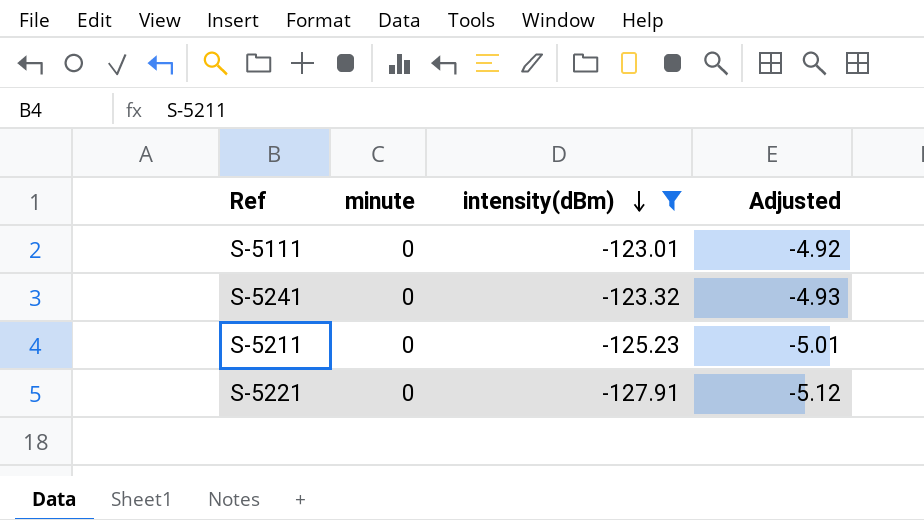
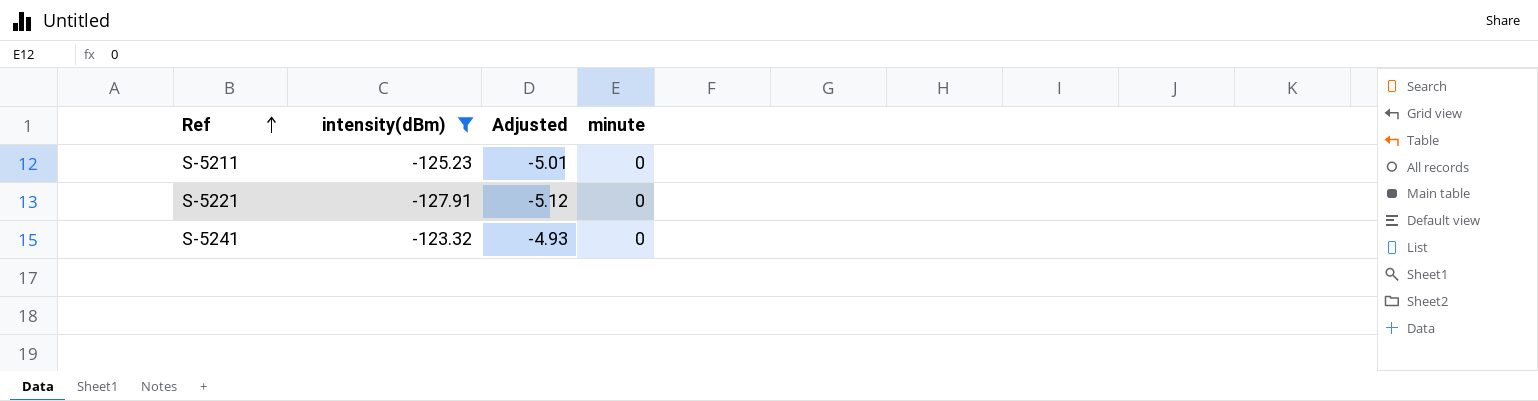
row order: intensity(dBm) descending -> Ref ascending
column minute | position: 2 -> 4
row S-5111: 0 | -123.01 | -4.92 -> none

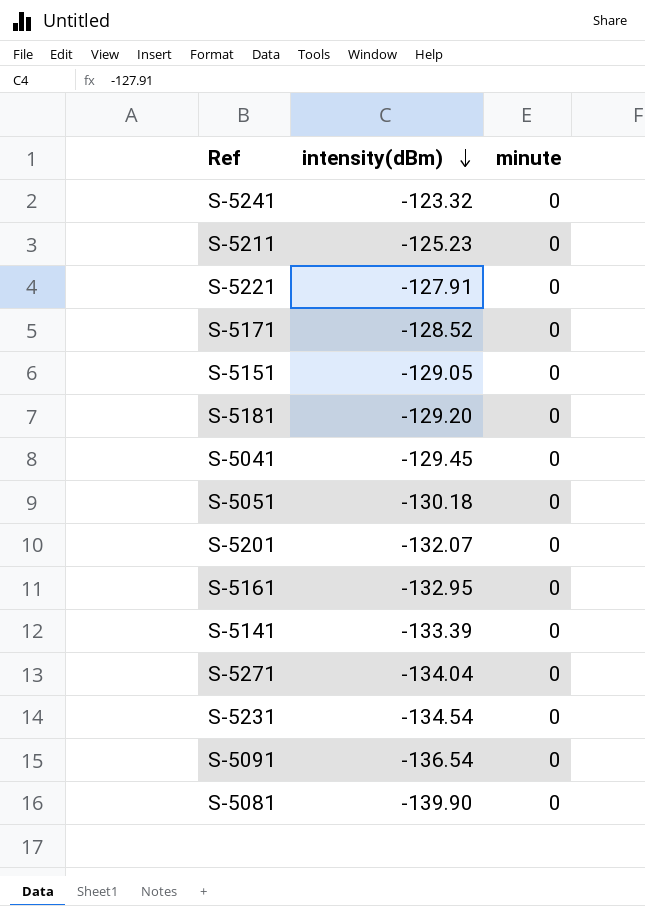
filter: intensity(dBm) >= -127.91 -> none
row order: Ref ascending -> intensity(dBm) descending
column Adjusted | formula: [intensity(dBm)] * 0.04 -> none

